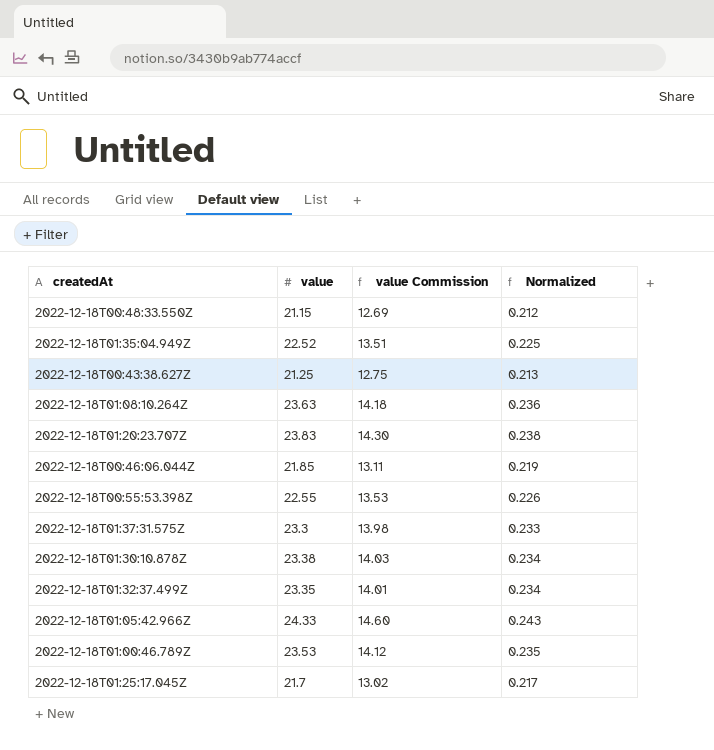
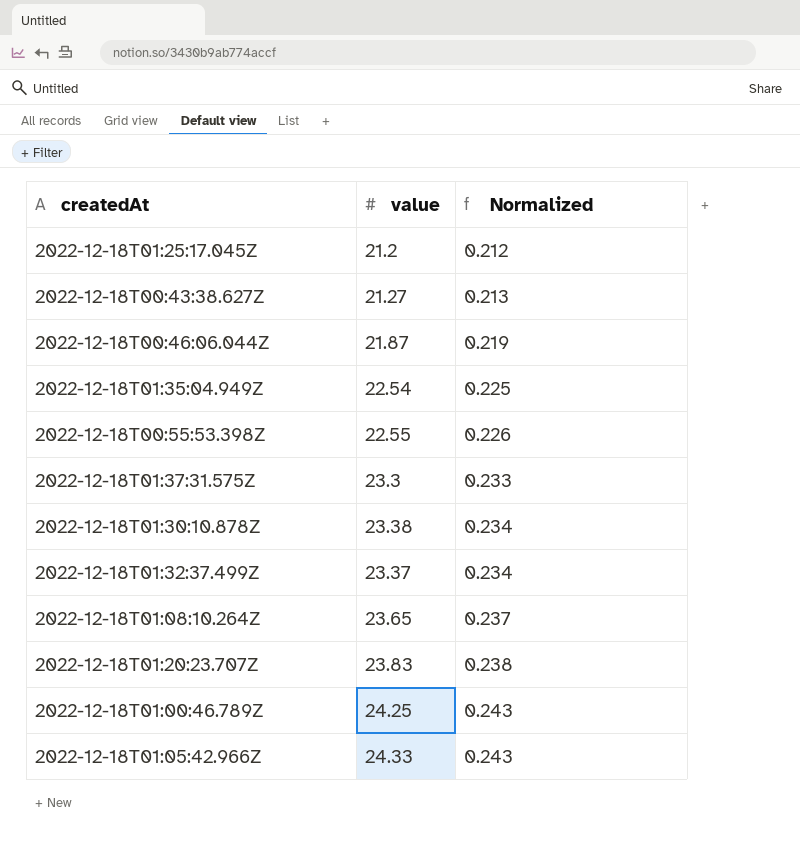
row order: none -> Normalized ascending
column value Commission | formula: [value] * 0.6 -> none
row 2022-12-18T00:48:33.550Z: 21.15 | 12.69 | 0.212 -> none
2022-12-18T01:25:17.045Z | value: 21.7 -> 21.2
2022-12-18T01:25:17.045Z | Normalized: 0.217 -> 0.212
2022-12-18T00:43:38.627Z | value: 21.25 -> 21.27
2022-12-18T00:46:06.044Z | value: 21.85 -> 21.87
2022-12-18T01:35:04.949Z | value: 22.52 -> 22.54
2022-12-18T01:32:37.499Z | value: 23.35 -> 23.37
2022-12-18T01:08:10.264Z | value: 23.63 -> 23.65
2022-12-18T01:08:10.264Z | Normalized: 0.236 -> 0.237
2022-12-18T01:00:46.789Z | value: 23.53 -> 24.25
2022-12-18T01:00:46.789Z | Normalized: 0.235 -> 0.243

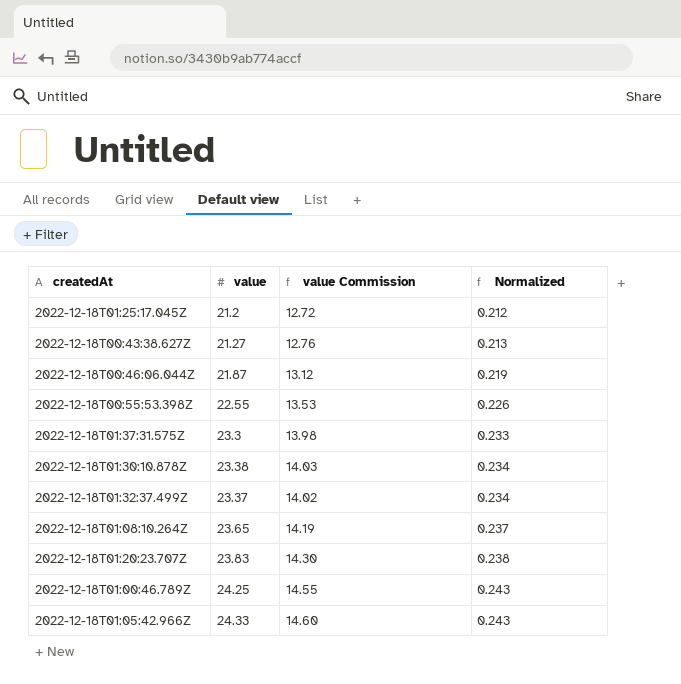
column value Commission | formula: none -> [value] * 0.6
row 2022-12-18T01:35:04.949Z: 22.54 | 0.225 -> none

